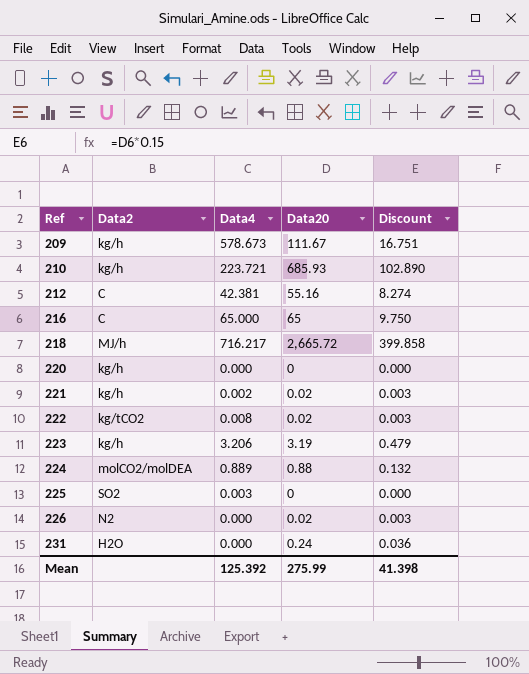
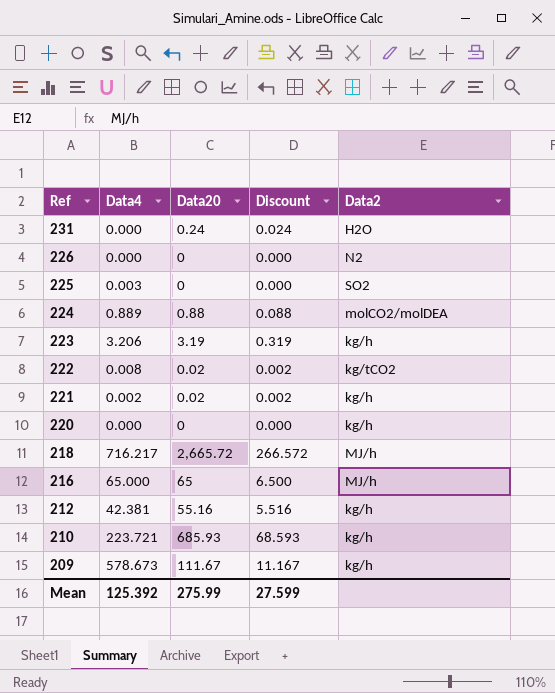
row order: Ref ascending -> Ref descending
column Discount | formula: [Data20] * 0.15 -> [Data20] * 0.1
column Data2 | position: 2 -> 5
226 | Data20: 0.02 -> 0
216 | Data2: C -> MJ/h
212 | Data2: C -> kg/h
Mean | Discount: 41.398 -> 27.599

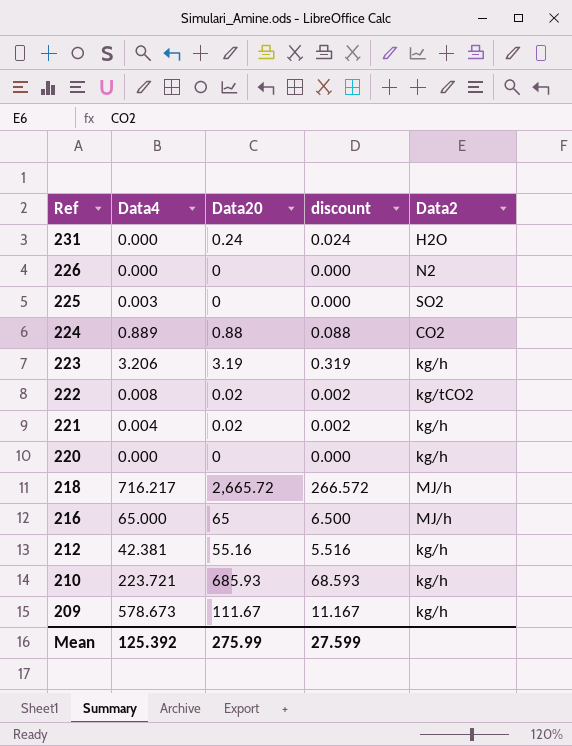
column name: Discount -> discount
224 | Data2: molCO2/molDEA -> CO2
221 | Data4: 0.002 -> 0.004

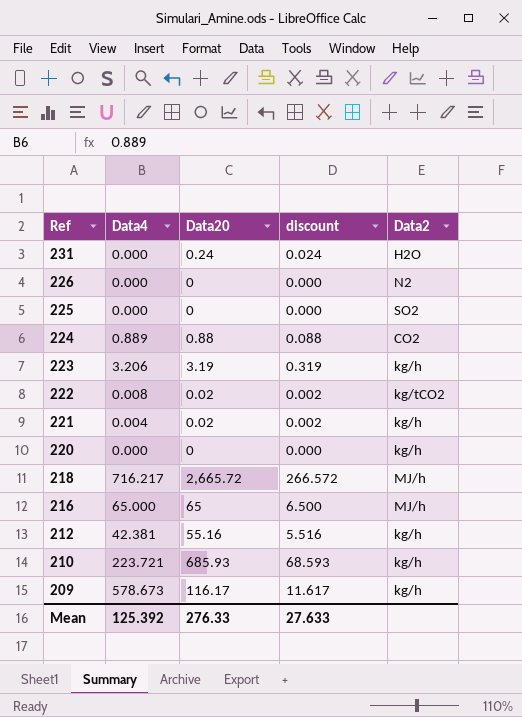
225 | Data4: 0.003 -> 0.000
209 | Data20: 111.67 -> 116.17
209 | discount: 11.167 -> 11.617
Mean | Data20: 275.99 -> 276.33
Mean | discount: 27.599 -> 27.633

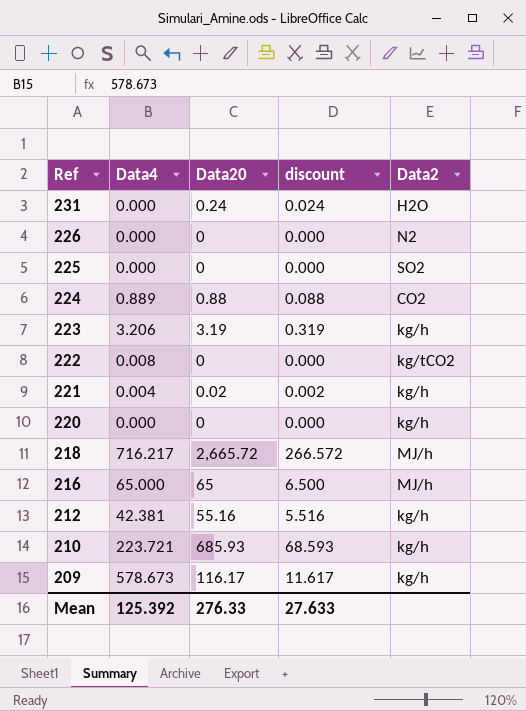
222 | Data20: 0.02 -> 0
222 | discount: 0.002 -> 0.000

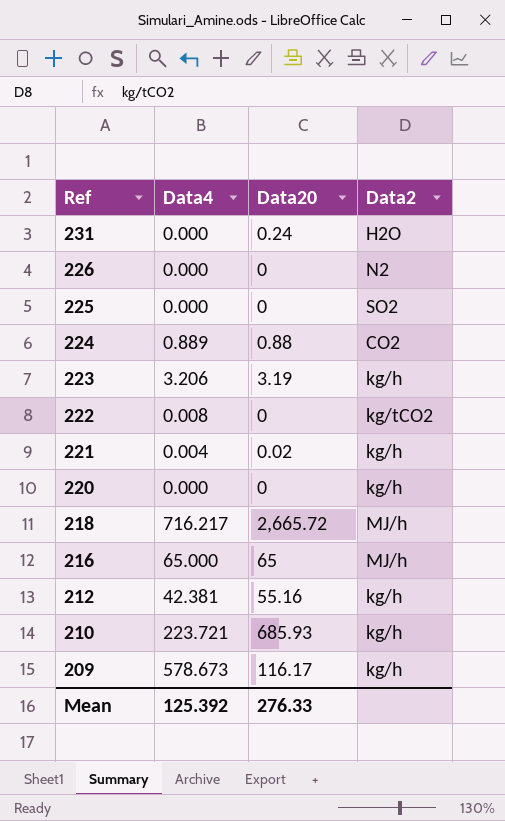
column discount | formula: [Data20] * 0.1 -> none

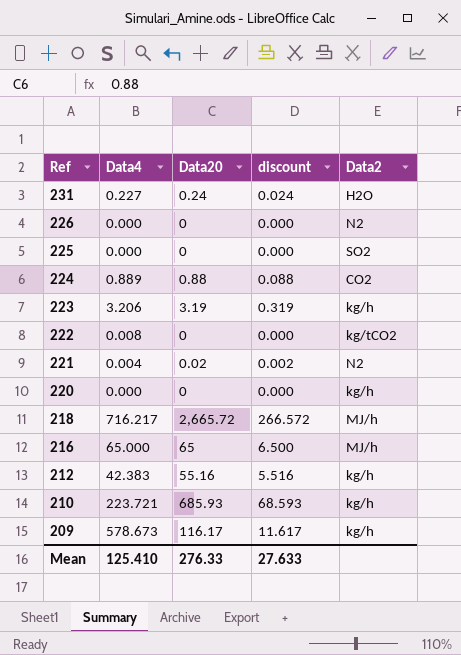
column discount | formula: none -> [Data20] * 0.1
231 | Data4: 0.000 -> 0.227
221 | Data2: kg/h -> N2
212 | Data4: 42.381 -> 42.383
Mean | Data4: 125.392 -> 125.410

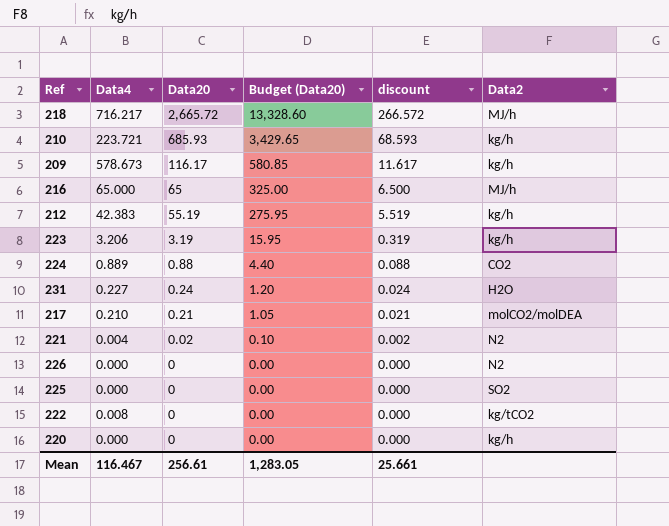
row order: Ref descending -> Data20 descending
column Budget (Data20) | formula: none -> [Data20] * 5
212 | Data20: 55.16 -> 55.19
212 | discount: 5.516 -> 5.519
row 217: none -> 0.210 | 0.21 | 1.05 | 0.021 | molCO2/molDEA
Mean | Data4: 125.410 -> 116.467
Mean | Data20: 276.33 -> 256.61
Mean | discount: 27.633 -> 25.661

